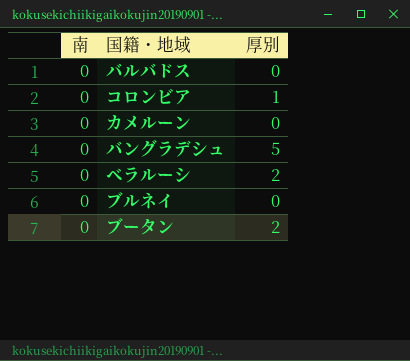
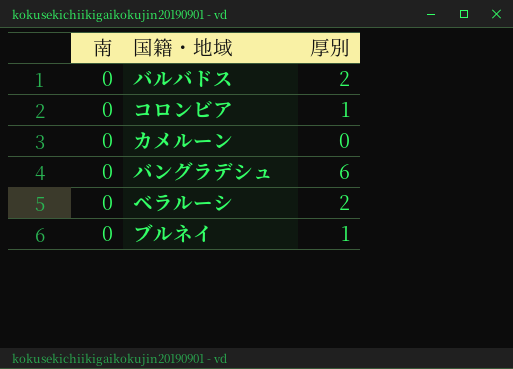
row ブータン: 0 | 2 -> none
バルバドス | 厚別: 0 -> 2
バングラデシュ | 厚別: 5 -> 6
ブルネイ | 厚別: 0 -> 1

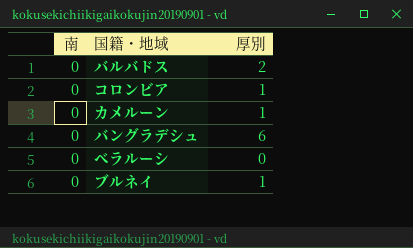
カメルーン | 厚別: 0 -> 1
ベラルーシ | 厚別: 2 -> 0

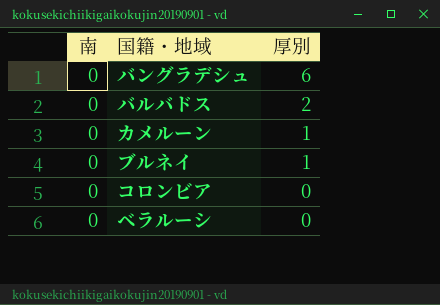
row order: none -> 厚別 descending
コロンビア | 厚別: 1 -> 0

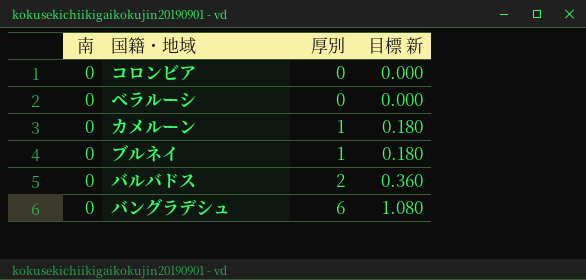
row order: 厚別 descending -> 厚別 ascending
column 目標 新 | formula: none -> [厚別] * 0.18

